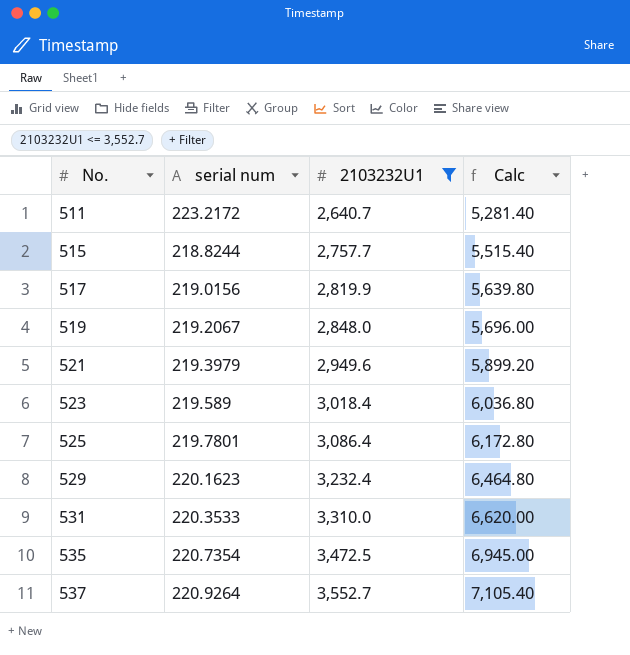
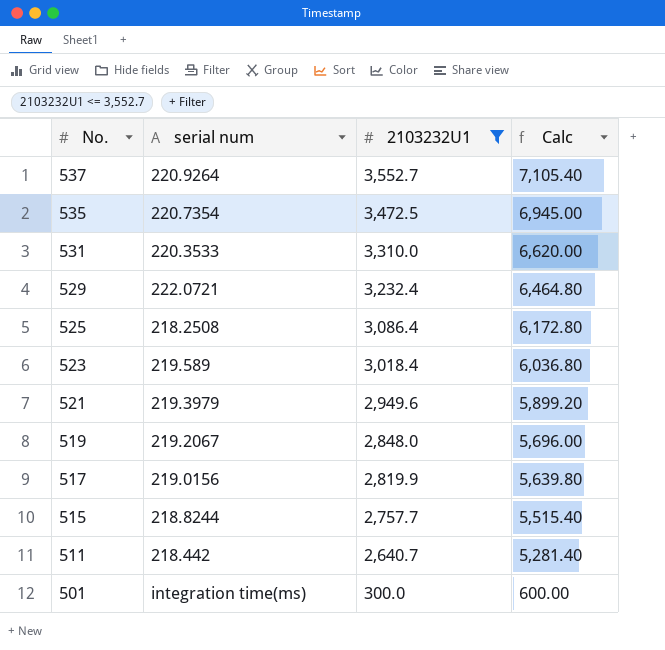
row order: No. ascending -> No. descending
529 | serial num: 220.1623 -> 222.0721
525 | serial num: 219.7801 -> 218.2508
511 | serial num: 223.2172 -> 218.442
row 501: none -> integration time(ms) | 300.0 | 600.00

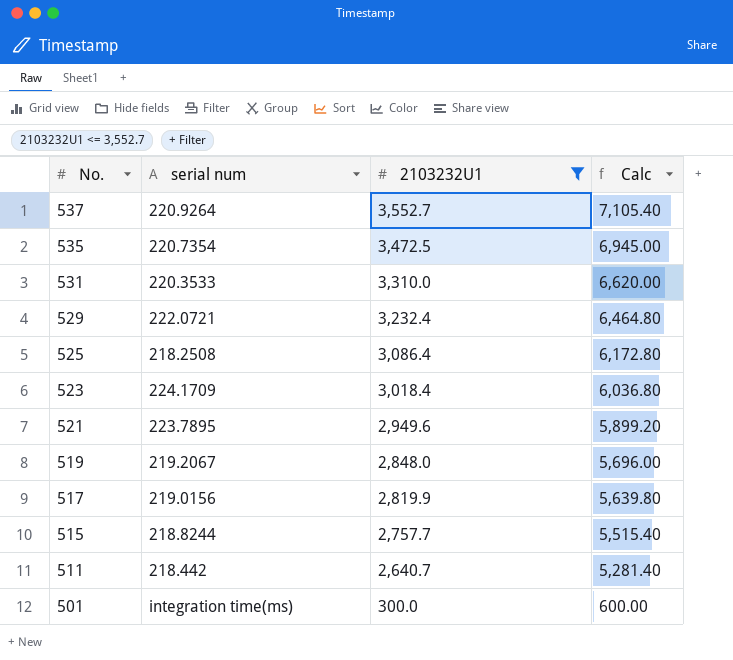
523 | serial num: 219.589 -> 224.1709
521 | serial num: 219.3979 -> 223.7895

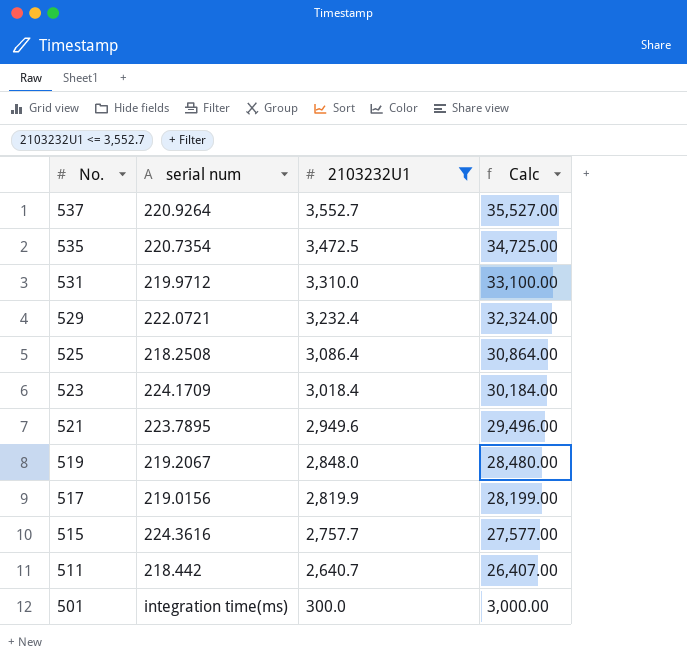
column Calc | formula: [2103232U1] * 2 -> [2103232U1] * 10
531 | serial num: 220.3533 -> 219.9712
515 | serial num: 218.8244 -> 224.3616

